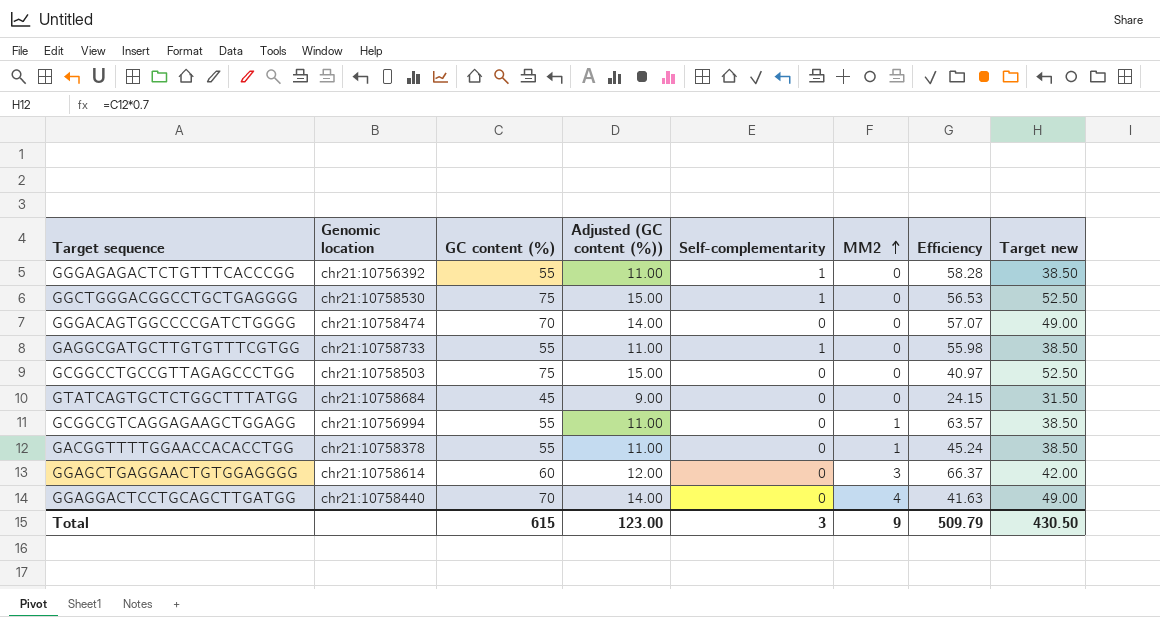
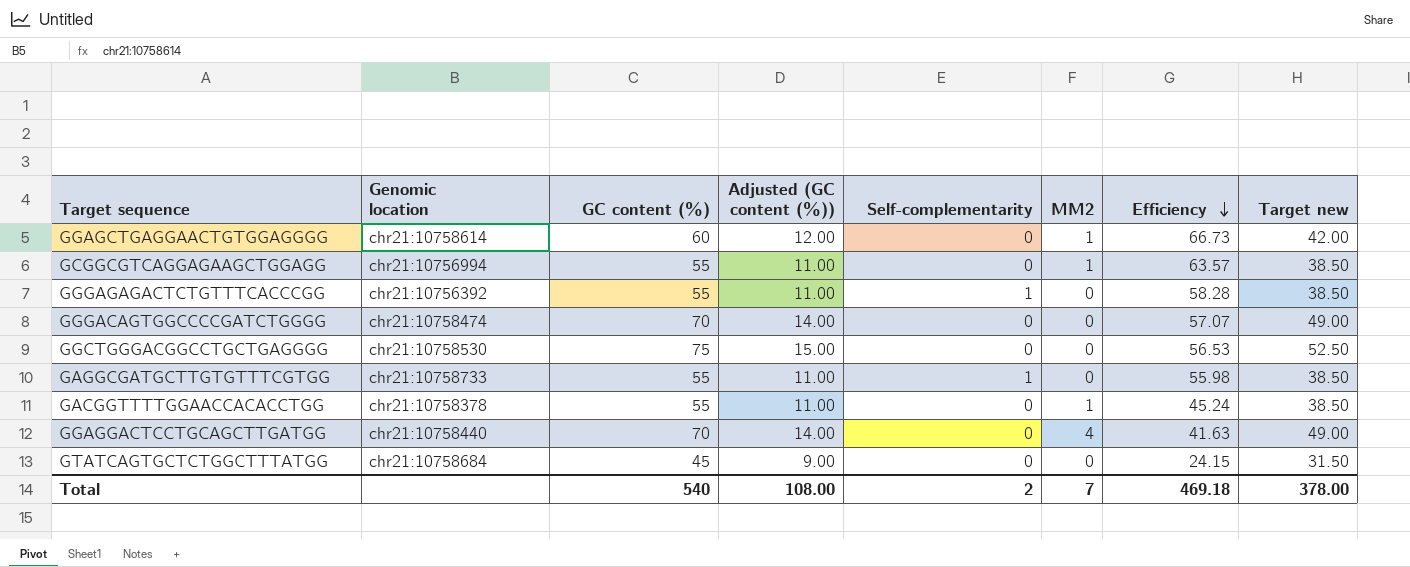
row order: MM2 ascending -> Efficiency descending
row GCGGCCTGCCGTTAGAGCCCTGG: chr21:10758503 | 75 | 15.00 | 0 | 0 | 40.97 | 52.50 -> none
GGAGCTGAGGAACTGTGGAGGGG | MM2: 3 -> 1
GGAGCTGAGGAACTGTGGAGGGG | Efficiency: 66.37 -> 66.73
GGCTGGGACGGCCTGCTGAGGGG | Self-complementarity: 1 -> 0
Total | GC content (%): 615 -> 540
Total | Adjusted (GC content (%)): 123.00 -> 108.00
Total | Self-complementarity: 3 -> 2
Total | MM2: 9 -> 7
Total | Efficiency: 509.79 -> 469.18
Total | Target new: 430.50 -> 378.00

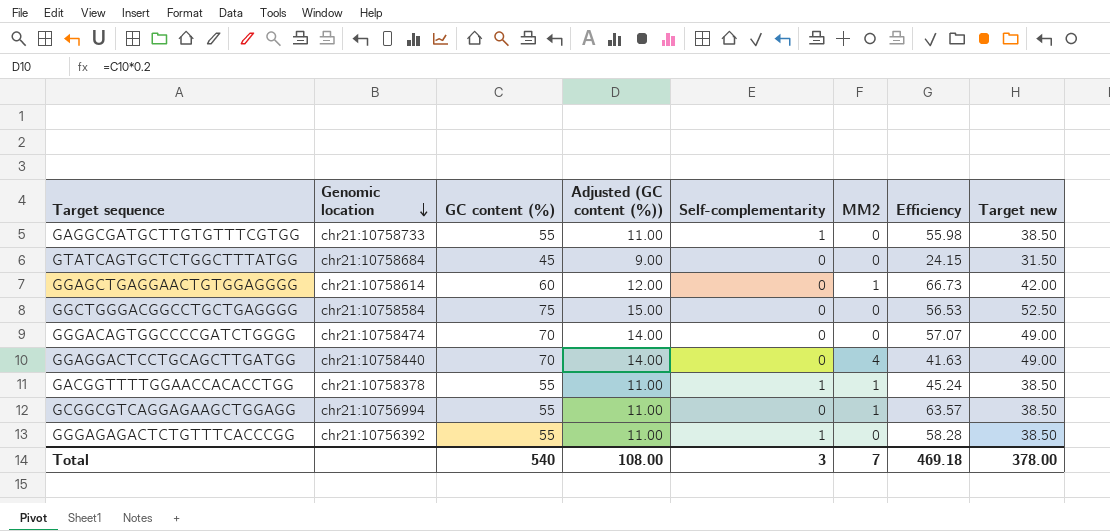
row order: Efficiency descending -> Genomic location descending
GGCTGGGACGGCCTGCTGAGGGG | Genomic location: chr21:10758530 -> chr21:10758584
GACGGTTTTGGAACCACACCTGG | Self-complementarity: 0 -> 1
Total | Self-complementarity: 2 -> 3

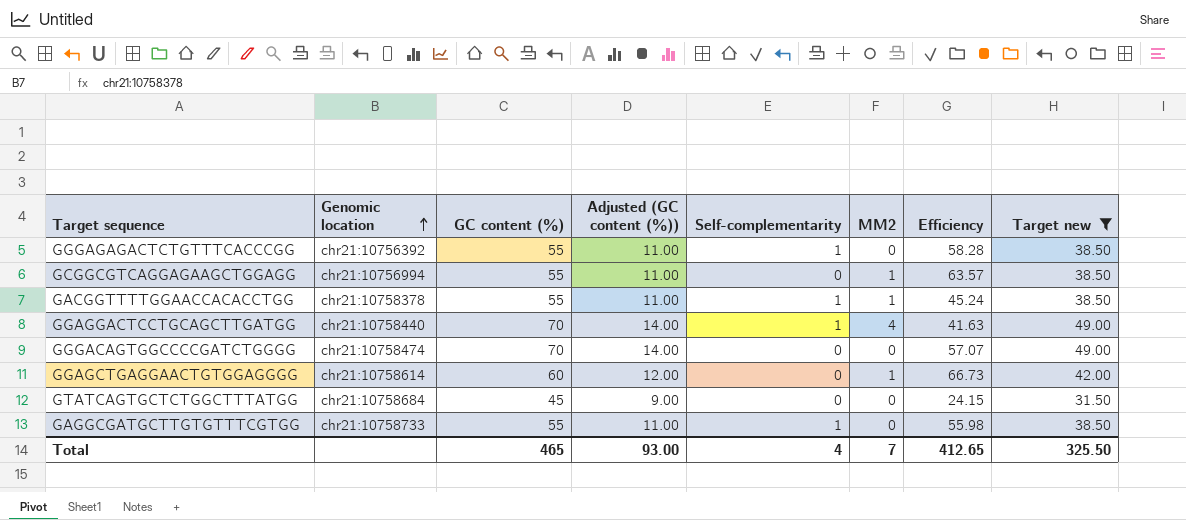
filter: none -> Target new != 52.50
row order: Genomic location descending -> Genomic location ascending
GGAGGACTCCTGCAGCTTGATGG | Self-complementarity: 0 -> 1
Total | GC content (%): 540 -> 465
Total | Adjusted (GC content (%)): 108.00 -> 93.00
Total | Self-complementarity: 3 -> 4
Total | Efficiency: 469.18 -> 412.65
Total | Target new: 378.00 -> 325.50

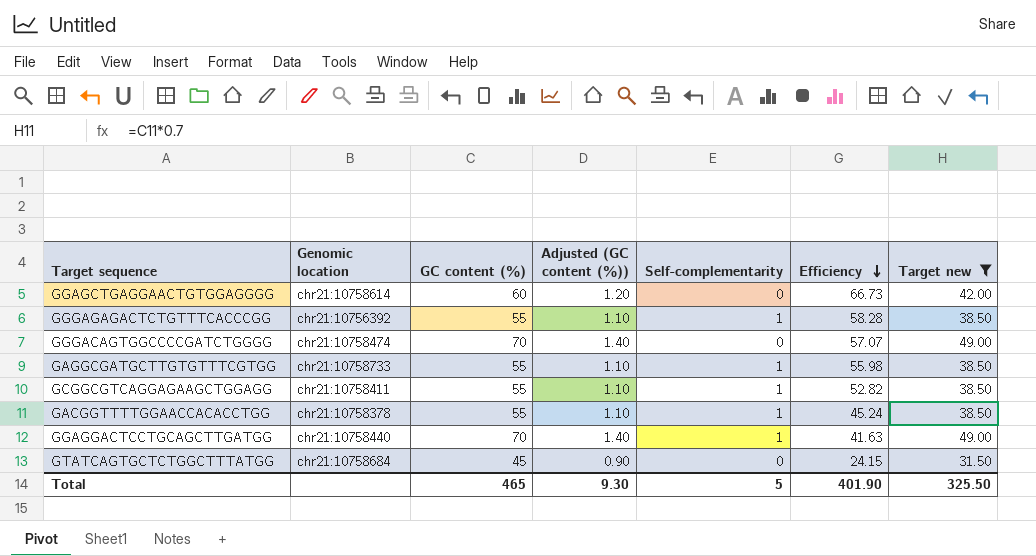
row order: Genomic location ascending -> Efficiency descending
column MM2 | position: 6 -> none
column Adjusted (GC content (%)) | formula: [GC content (%)] * 0.2 -> [GC content (%)] * 0.02
GCGGCGTCAGGAGAAGCTGGAGG | Genomic location: chr21:10756994 -> chr21:10758411
GCGGCGTCAGGAGAAGCTGGAGG | Self-complementarity: 0 -> 1
GCGGCGTCAGGAGAAGCTGGAGG | Efficiency: 63.57 -> 52.82
Total | Adjusted (GC content (%)): 93.00 -> 9.30
Total | Self-complementarity: 4 -> 5
Total | Efficiency: 412.65 -> 401.90

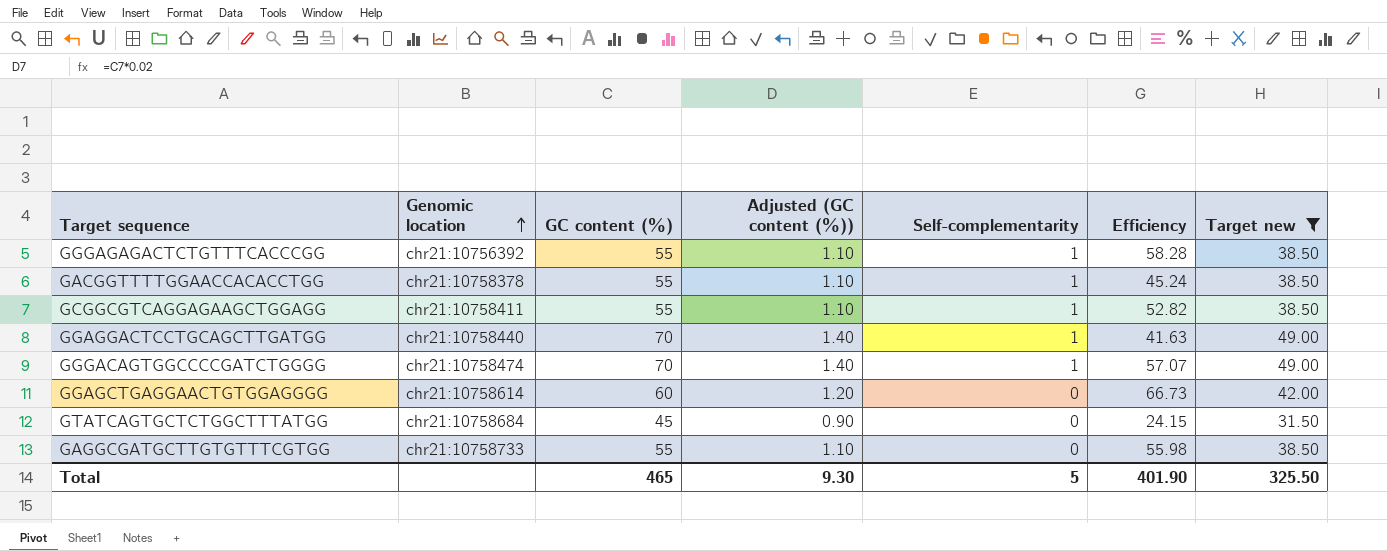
row order: Efficiency descending -> Genomic location ascending
GGGACAGTGGCCCCGATCTGGGG | Self-complementarity: 0 -> 1
GAGGCGATGCTTGTGTTTCGTGG | Self-complementarity: 1 -> 0

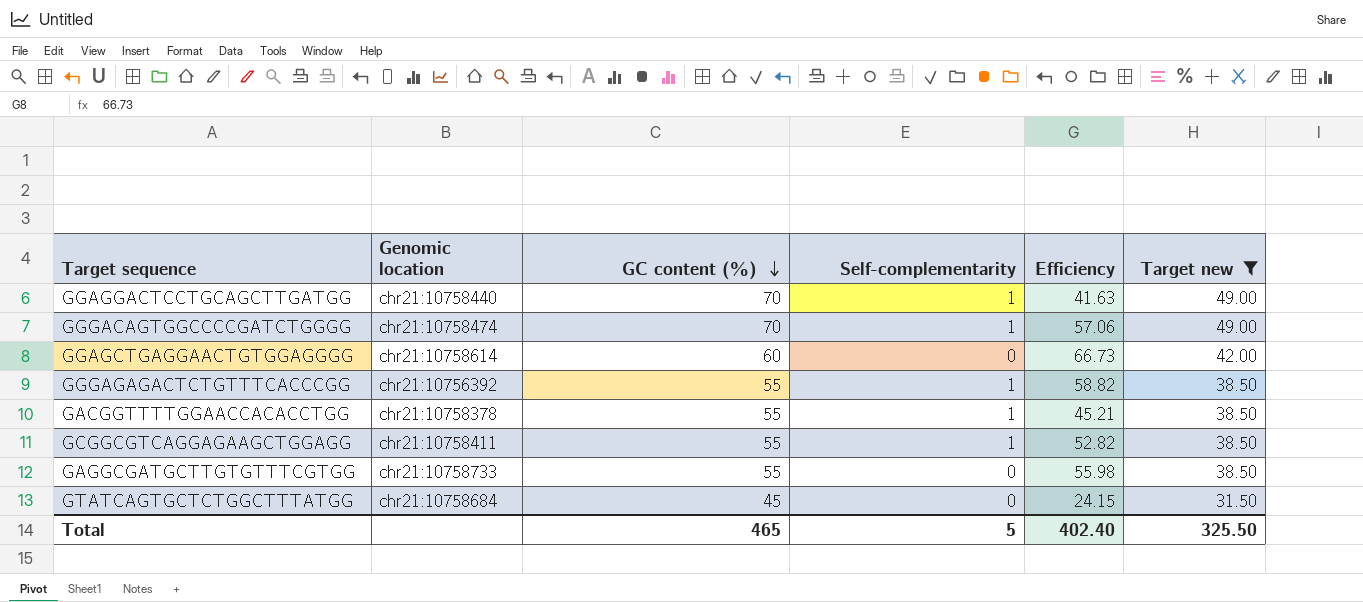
row order: Genomic location ascending -> GC content (%) descending
column Adjusted (GC content (%)) | formula: [GC content (%)] * 0.02 -> none
GGGACAGTGGCCCCGATCTGGGG | Efficiency: 57.07 -> 57.06
GGGAGAGACTCTGTTTCACCCGG | Efficiency: 58.28 -> 58.82
GACGGTTTTGGAACCACACCTGG | Efficiency: 45.24 -> 45.21
Total | Efficiency: 401.90 -> 402.40

